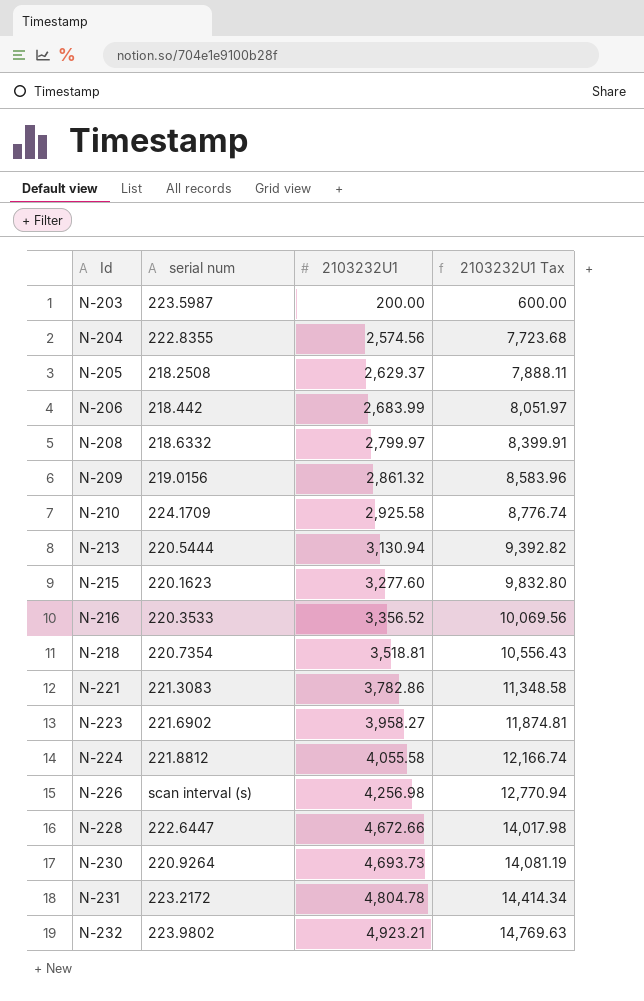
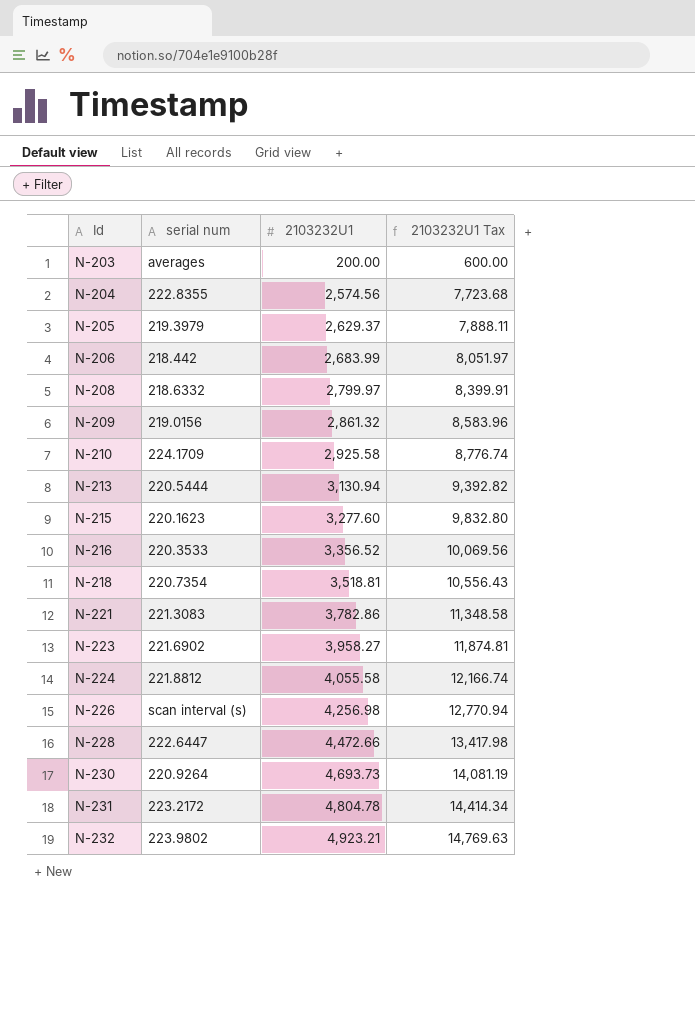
N-203 | serial num: 223.5987 -> averages
N-205 | serial num: 218.2508 -> 219.3979
N-228 | 2103232U1: 4,672.66 -> 4,472.66
N-228 | 2103232U1 Tax: 14,017.98 -> 13,417.98

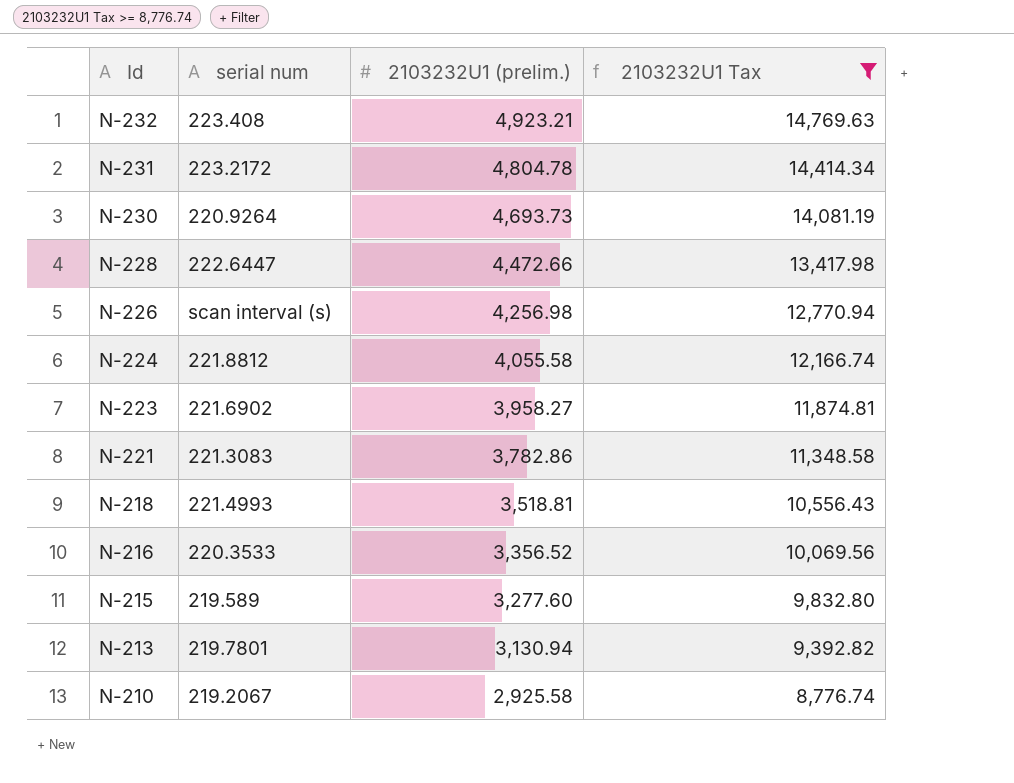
filter: none -> 2103232U1 Tax >= 8,776.74
row order: Id ascending -> Id descending
column name: 2103232U1 -> 2103232U1 (prelim.)
N-232 | serial num: 223.9802 -> 223.408
N-218 | serial num: 220.7354 -> 221.4993
N-215 | serial num: 220.1623 -> 219.589
N-213 | serial num: 220.5444 -> 219.7801
N-210 | serial num: 224.1709 -> 219.2067

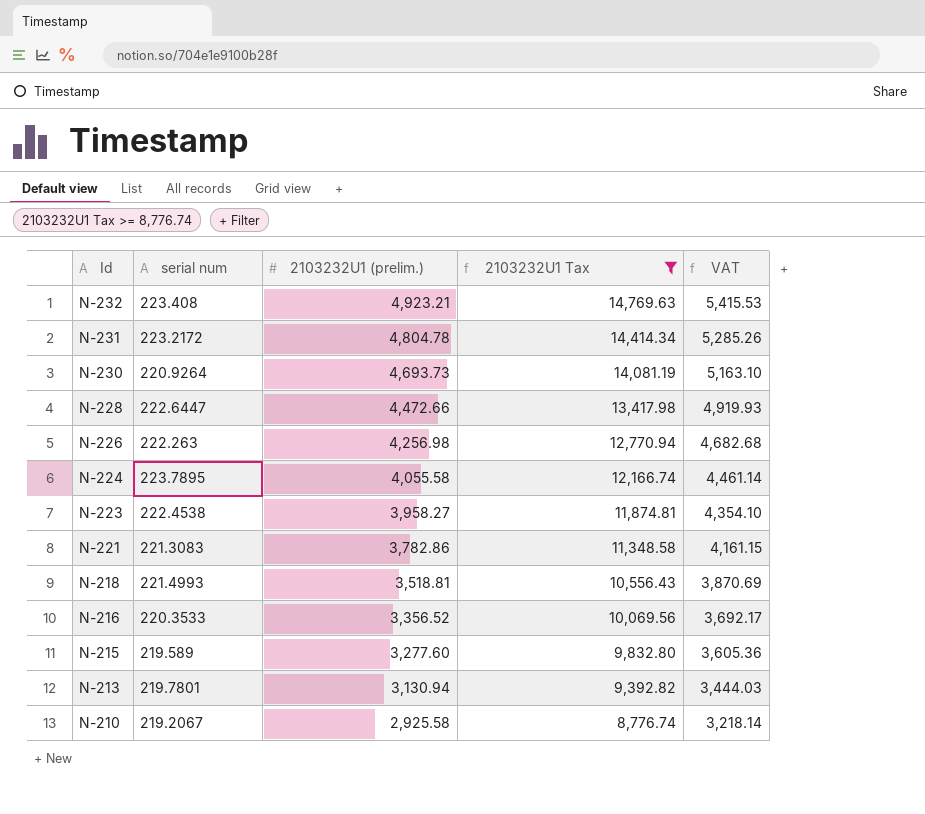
column VAT | formula: none -> [2103232U1 (prelim.)] * 1.1
N-226 | serial num: scan interval (s) -> 222.263
N-224 | serial num: 221.8812 -> 223.7895
N-223 | serial num: 221.6902 -> 222.4538

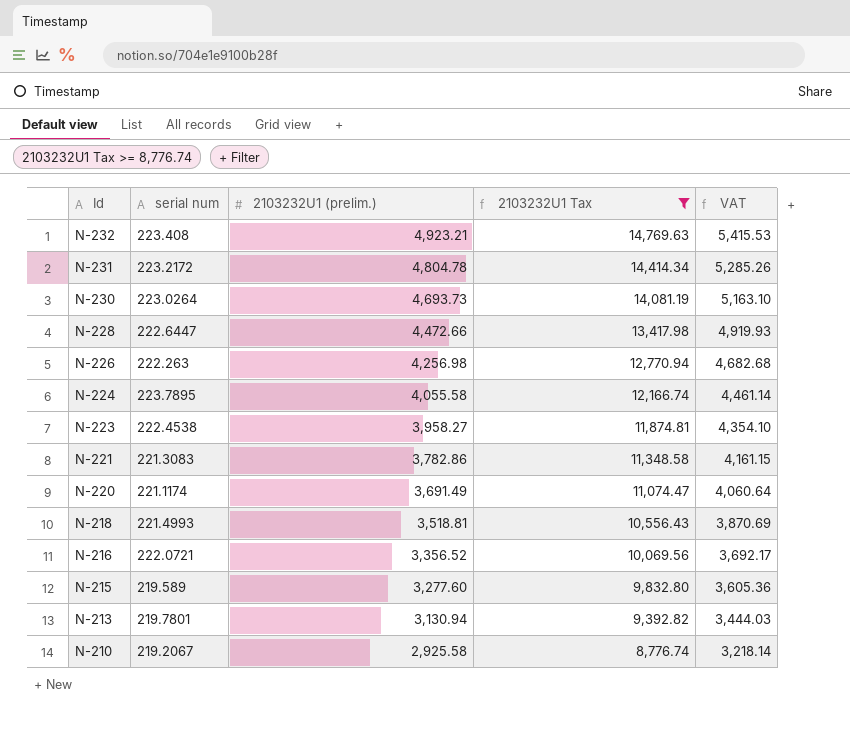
N-230 | serial num: 220.9264 -> 223.0264
row N-220: none -> 221.1174 | 3,691.49 | 11,074.47 | 4,060.64
N-216 | serial num: 220.3533 -> 222.0721

